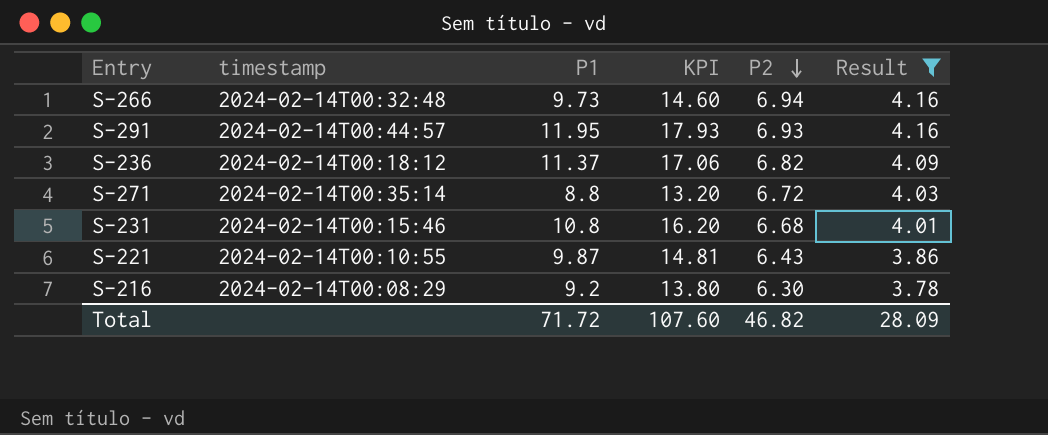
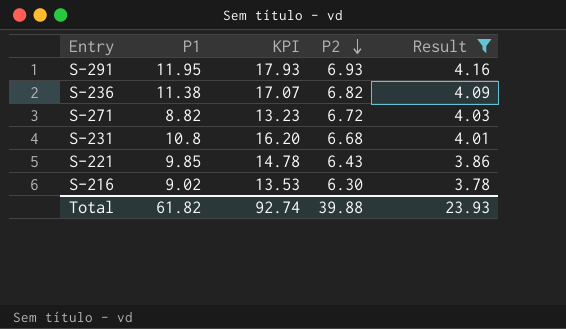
column timestamp | position: 2 -> none
row S-266: 2024-02-14T00:32:48 | 9.73 | 14.60 | 6.94 | 4.16 -> none
S-236 | P1: 11.37 -> 11.38
S-236 | KPI: 17.06 -> 17.07
S-271 | P1: 8.8 -> 8.82
S-271 | KPI: 13.20 -> 13.23
S-221 | P1: 9.87 -> 9.85
S-221 | KPI: 14.81 -> 14.78
S-216 | P1: 9.2 -> 9.02
S-216 | KPI: 13.80 -> 13.53
Total | P1: 71.72 -> 61.82
Total | KPI: 107.60 -> 92.74
Total | P2: 46.82 -> 39.88
Total | Result: 28.09 -> 23.93

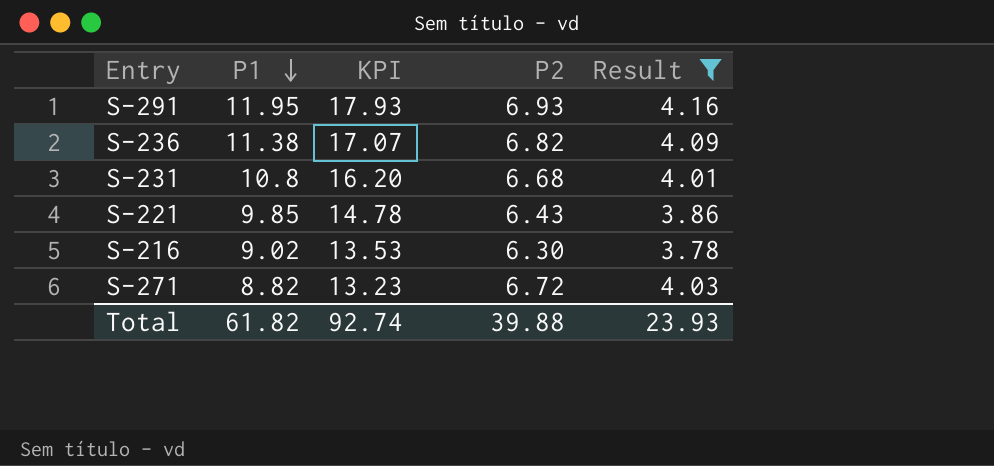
row order: P2 descending -> P1 descending

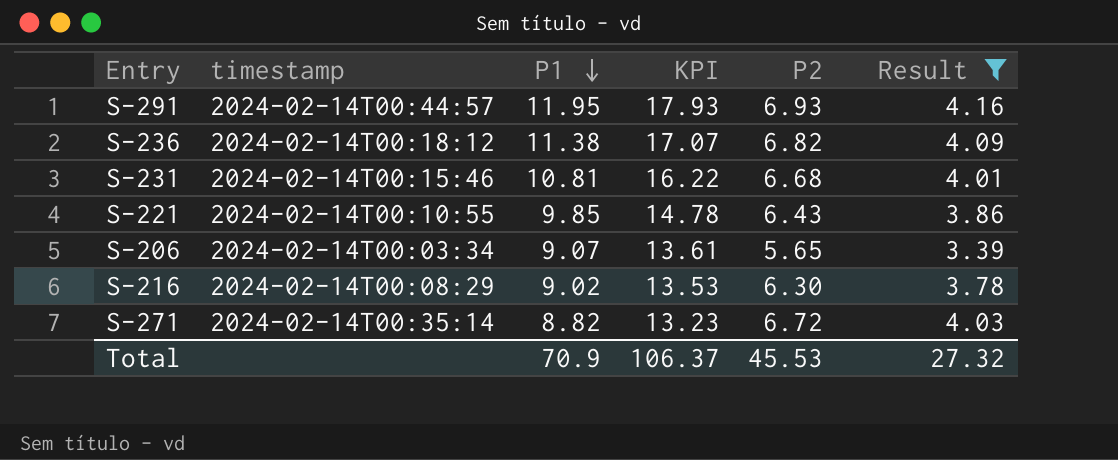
column timestamp | position: none -> 2
S-231 | P1: 10.8 -> 10.81
S-231 | KPI: 16.20 -> 16.22
row S-206: none -> 2024-02-14T00:03:34 | 9.07 | 13.61 | 5.65 | 3.39
Total | P1: 61.82 -> 70.9
Total | KPI: 92.74 -> 106.37
Total | P2: 39.88 -> 45.53
Total | Result: 23.93 -> 27.32

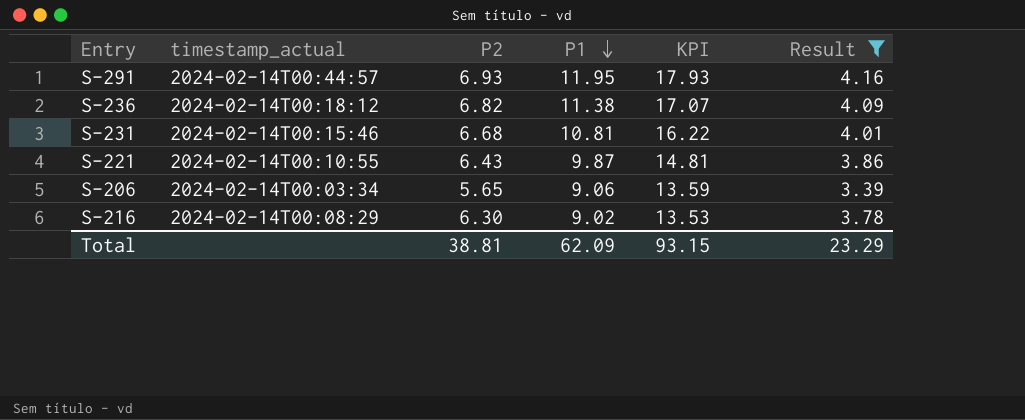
column name: timestamp -> timestamp_actual
column P2 | position: 5 -> 3
row S-271: 2024-02-14T00:35:14 | 8.82 | 13.23 | 6.72 | 4.03 -> none
S-221 | P1: 9.85 -> 9.87
S-221 | KPI: 14.78 -> 14.81
S-206 | P1: 9.07 -> 9.06
S-206 | KPI: 13.61 -> 13.59
Total | P2: 45.53 -> 38.81
Total | P1: 70.9 -> 62.09
Total | KPI: 106.37 -> 93.15
Total | Result: 27.32 -> 23.29

